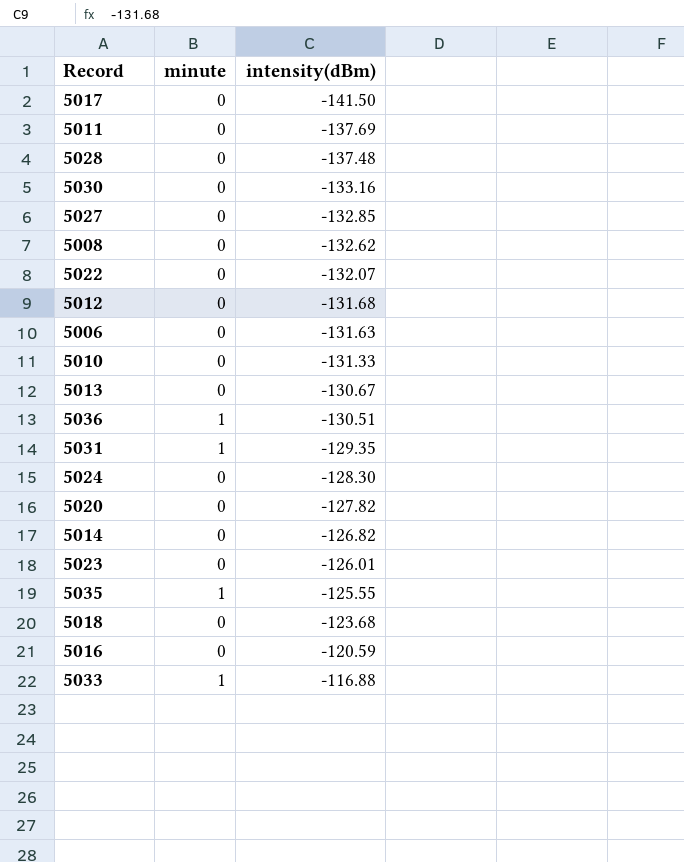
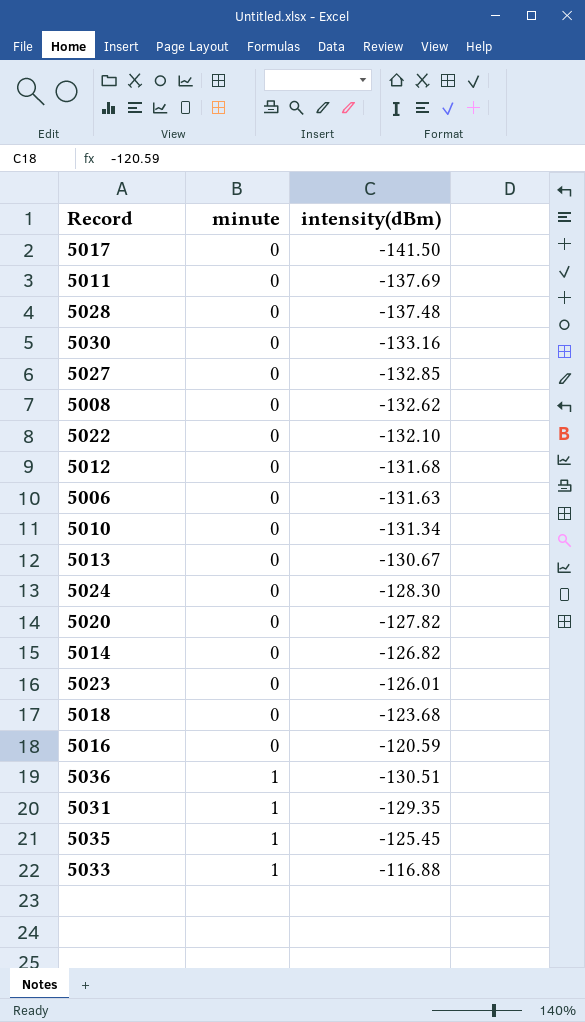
row order: intensity(dBm) ascending -> minute ascending
5022 | intensity(dBm): -132.07 -> -132.10
5010 | intensity(dBm): -131.33 -> -131.34
5035 | intensity(dBm): -125.55 -> -125.45

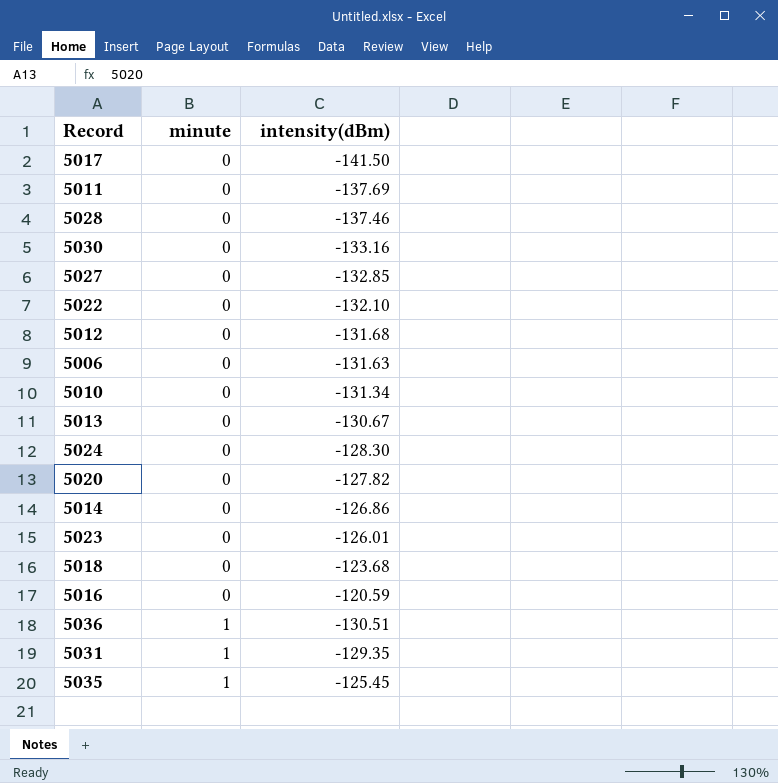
row 5008: 0 | -132.62 -> none
row 5033: 1 | -116.88 -> none
5028 | intensity(dBm): -137.48 -> -137.46
5014 | intensity(dBm): -126.82 -> -126.86

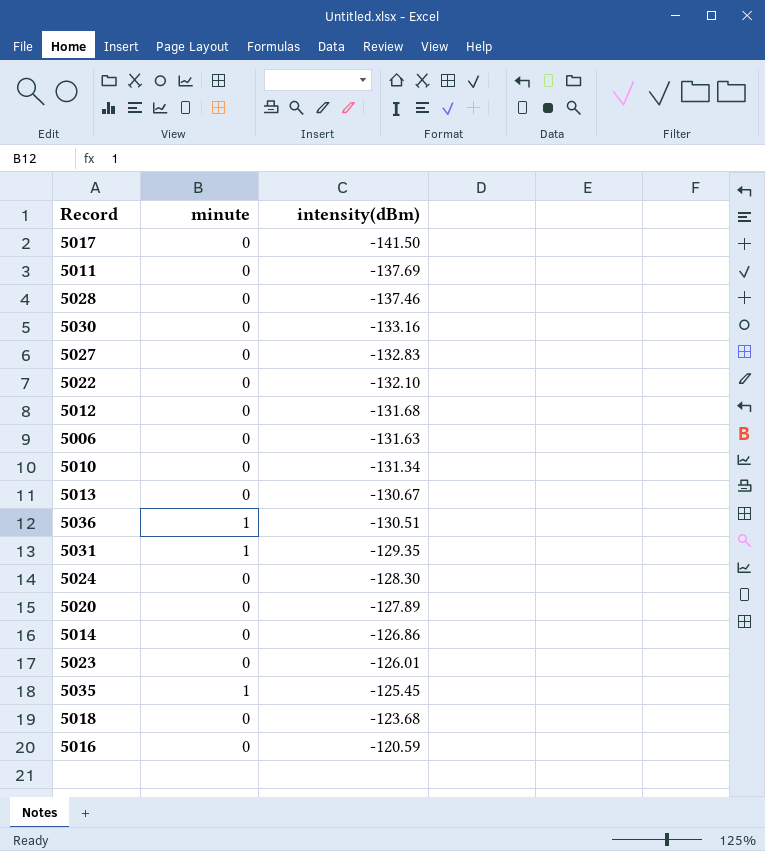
row order: minute ascending -> intensity(dBm) ascending
5027 | intensity(dBm): -132.85 -> -132.83
5020 | intensity(dBm): -127.82 -> -127.89

